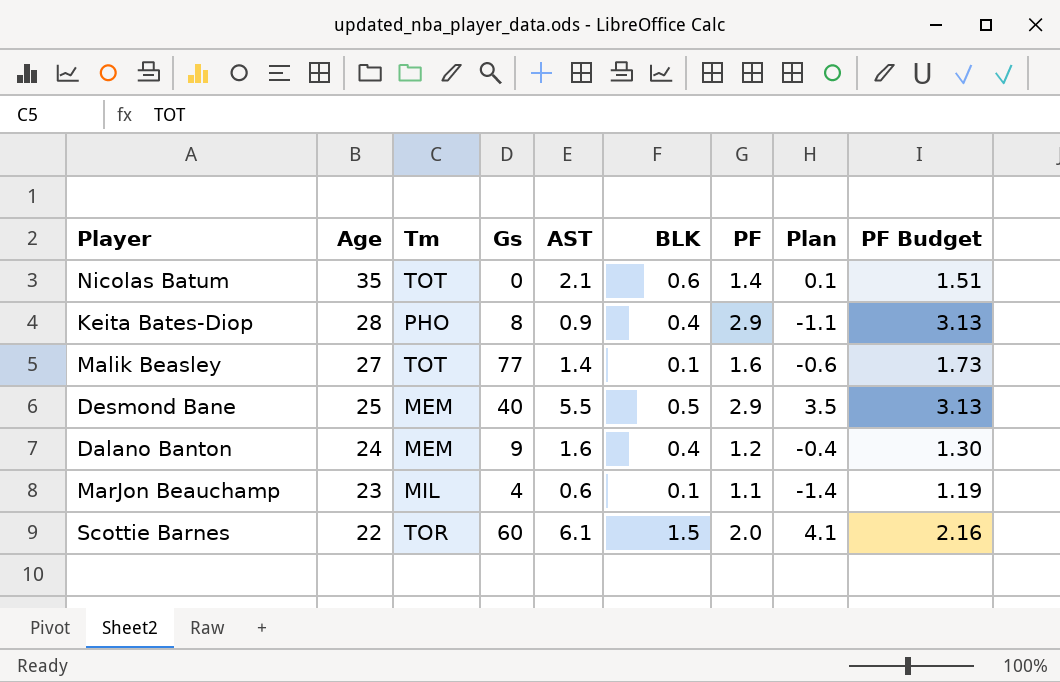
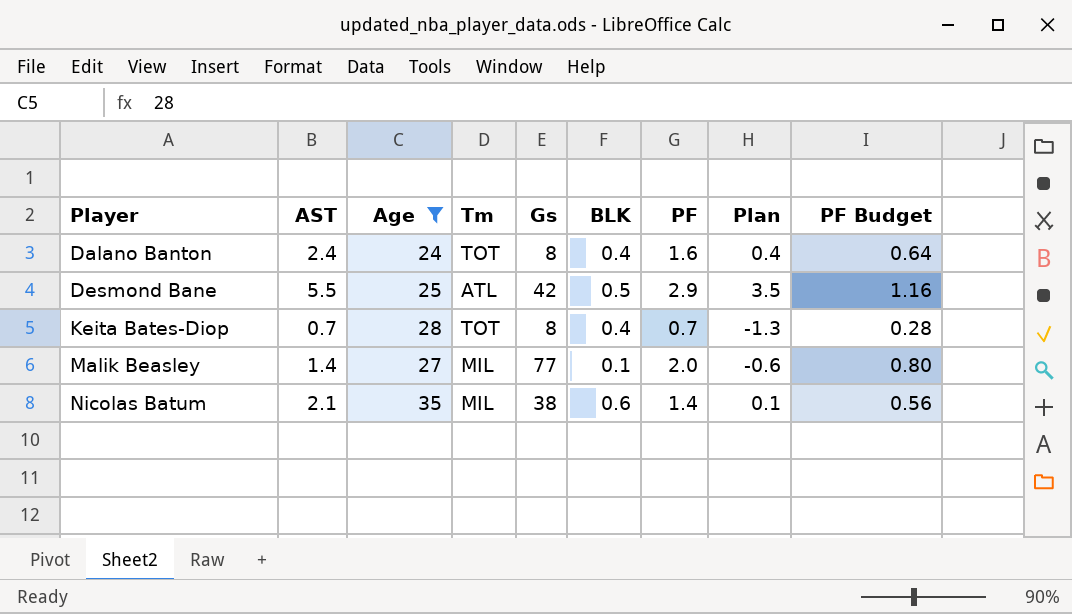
filter: none -> Age >= 24
row order: Age descending -> Player ascending
column AST | position: 5 -> 2
column PF Budget | formula: [PF] * 1.08 -> [PF] * 0.4
Dalano Banton | AST: 1.6 -> 2.4
Dalano Banton | Tm: MEM -> TOT
Dalano Banton | Gs: 9 -> 8
Dalano Banton | PF: 1.2 -> 1.6
Dalano Banton | Plan: -0.4 -> 0.4
Desmond Bane | Tm: MEM -> ATL
Desmond Bane | Gs: 40 -> 42
Keita Bates-Diop | AST: 0.9 -> 0.7
Keita Bates-Diop | Tm: PHO -> TOT
Keita Bates-Diop | PF: 2.9 -> 0.7
Keita Bates-Diop | Plan: -1.1 -> -1.3
Malik Beasley | Tm: TOT -> MIL
Malik Beasley | PF: 1.6 -> 2.0
Nicolas Batum | Tm: TOT -> MIL
Nicolas Batum | Gs: 0 -> 38

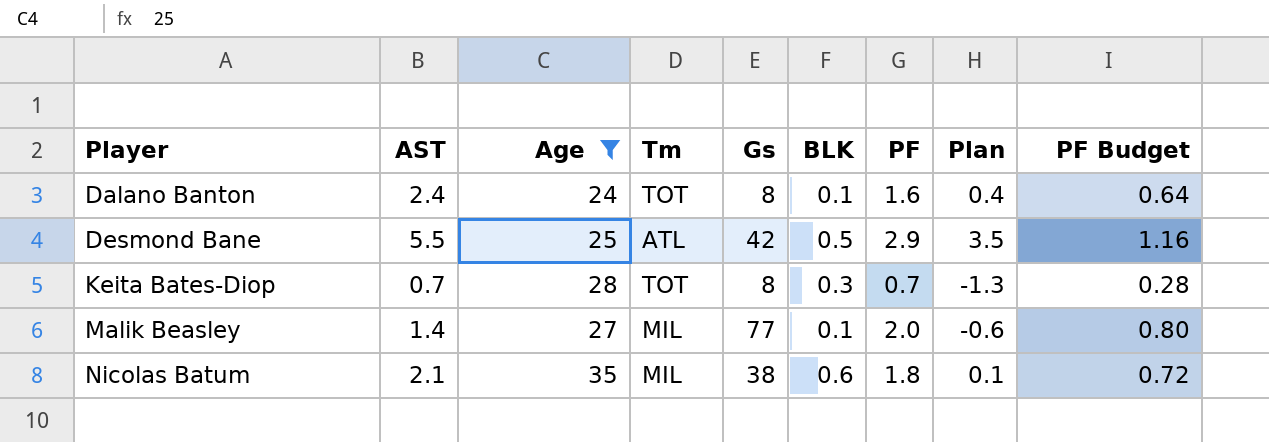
Dalano Banton | BLK: 0.4 -> 0.1
Keita Bates-Diop | BLK: 0.4 -> 0.3
Nicolas Batum | PF: 1.4 -> 1.8
Nicolas Batum | PF Budget: 0.56 -> 0.72

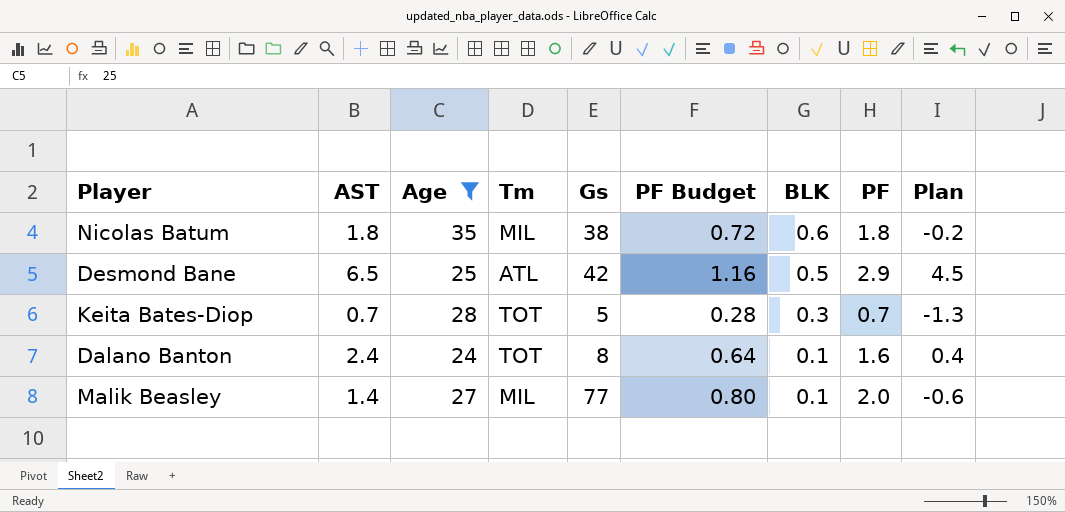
row order: Player ascending -> BLK descending
column PF Budget | position: 9 -> 6
Nicolas Batum | AST: 2.1 -> 1.8
Nicolas Batum | Plan: 0.1 -> -0.2
Desmond Bane | AST: 5.5 -> 6.5
Desmond Bane | Plan: 3.5 -> 4.5
Keita Bates-Diop | Gs: 8 -> 5

